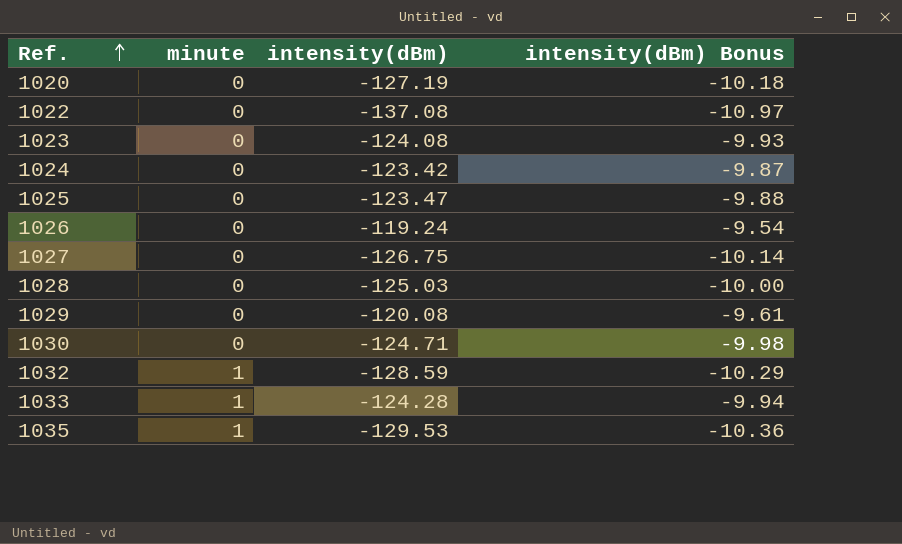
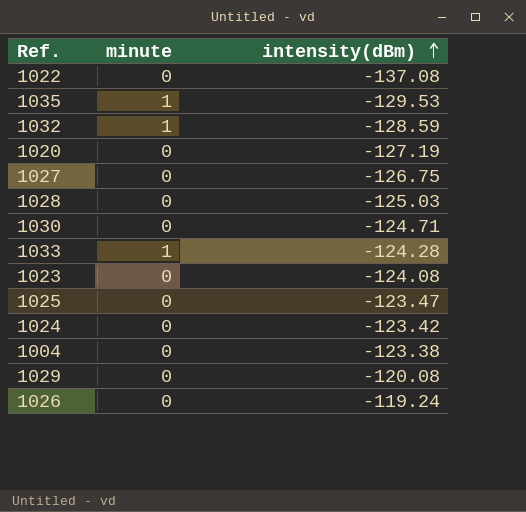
row order: Ref. ascending -> intensity(dBm) ascending
column intensity(dBm) Bonus | formula: [intensity(dBm)] * 0.08 -> none
row 1004: none -> 0 | -123.38

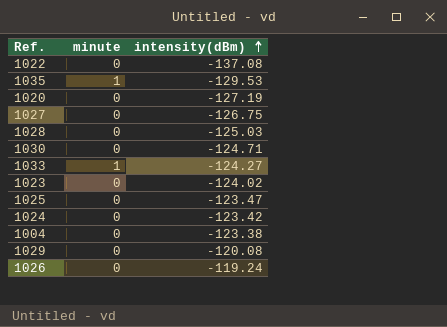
row 1032: 1 | -128.59 -> none
1033 | intensity(dBm): -124.28 -> -124.27
1023 | intensity(dBm): -124.08 -> -124.02

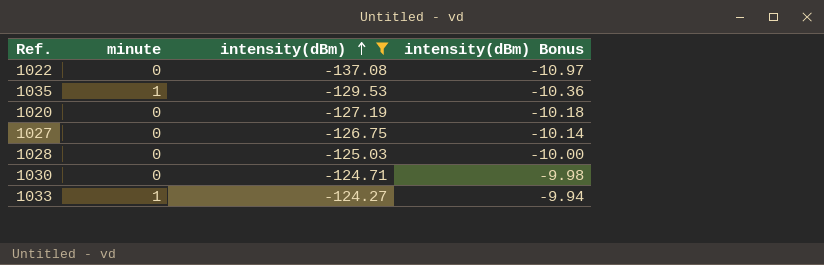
filter: none -> intensity(dBm) <= -124.27
column intensity(dBm) Bonus | formula: none -> [intensity(dBm)] * 0.08

